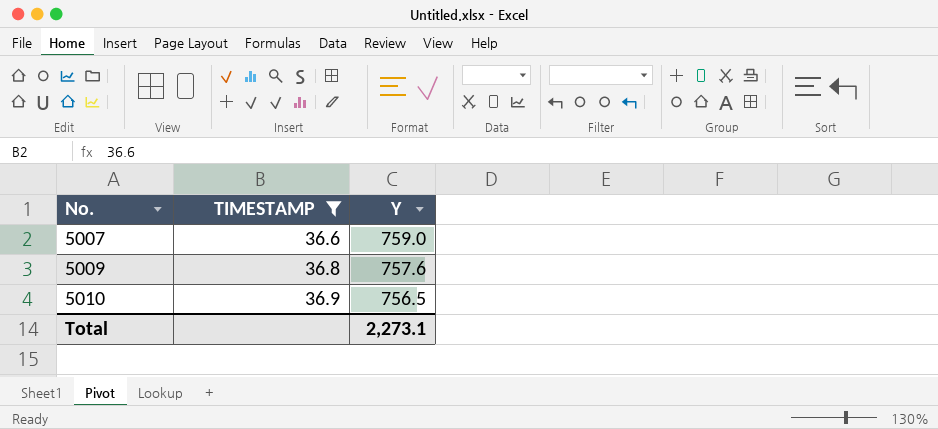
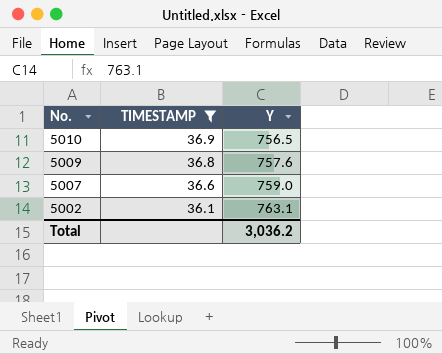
row order: No. ascending -> No. descending
row 5002: none -> 36.1 | 763.1
Total | Y: 2,273.1 -> 3,036.2

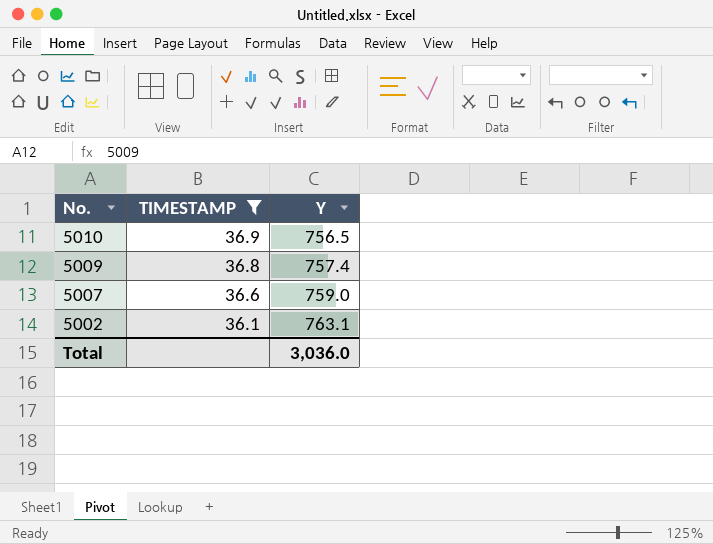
5009 | Y: 757.6 -> 757.4
Total | Y: 3,036.2 -> 3,036.0

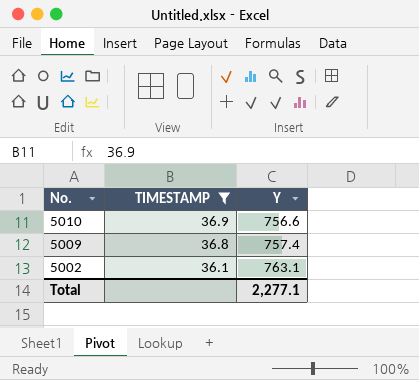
row 5007: 36.6 | 759.0 -> none
5010 | Y: 756.5 -> 756.6
Total | Y: 3,036.0 -> 2,277.1

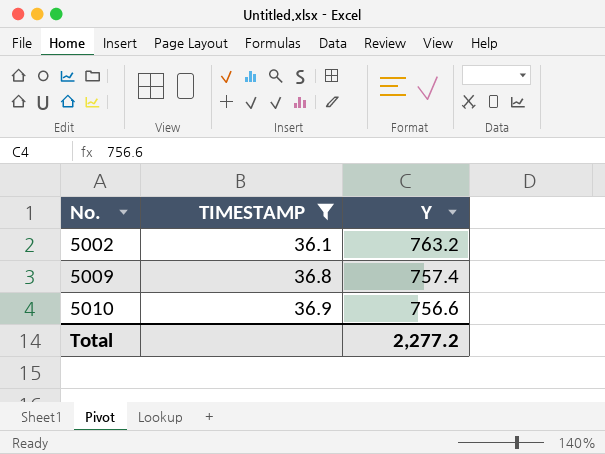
row order: No. descending -> No. ascending
5002 | Y: 763.1 -> 763.2
Total | Y: 2,277.1 -> 2,277.2

